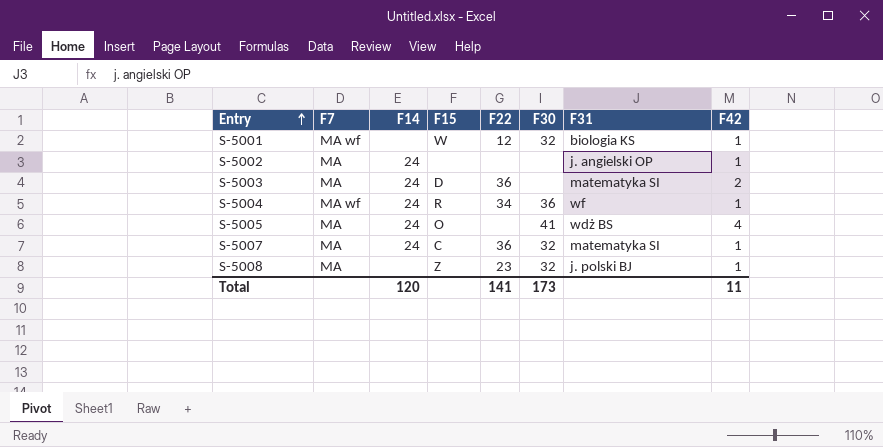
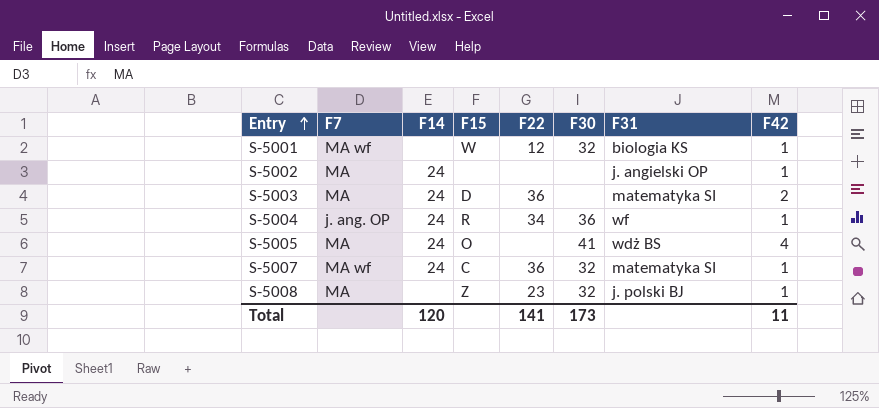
S-5004 | F7: MA wf -> j. ang. OP
S-5007 | F7: MA -> MA wf

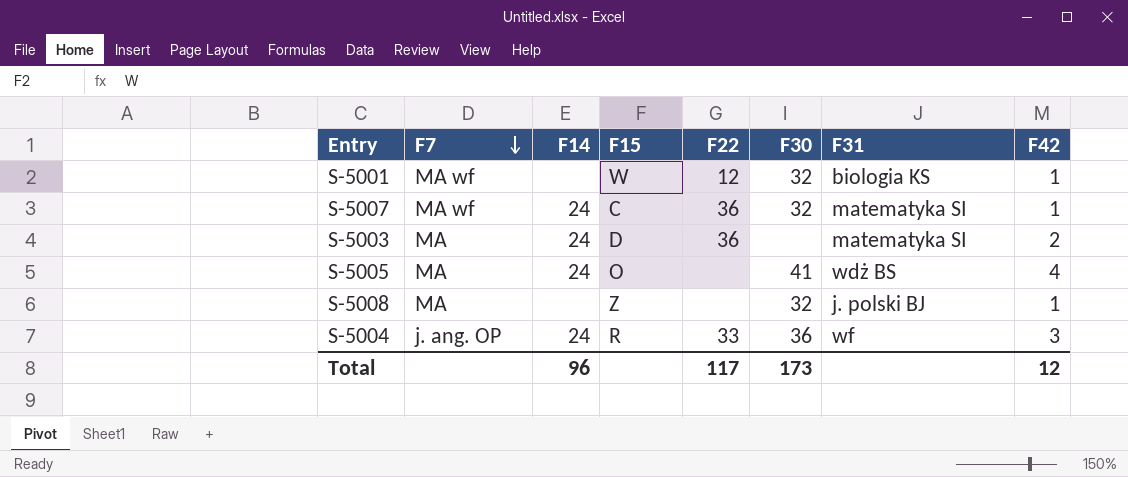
row order: Entry ascending -> F7 descending
row S-5002: MA | 24 | none | none | none | j. angielski OP | 1 -> none
S-5008 | F22: 23 -> none
S-5004 | F22: 34 -> 33
S-5004 | F42: 1 -> 3
Total | F14: 120 -> 96
Total | F22: 141 -> 117
Total | F42: 11 -> 12

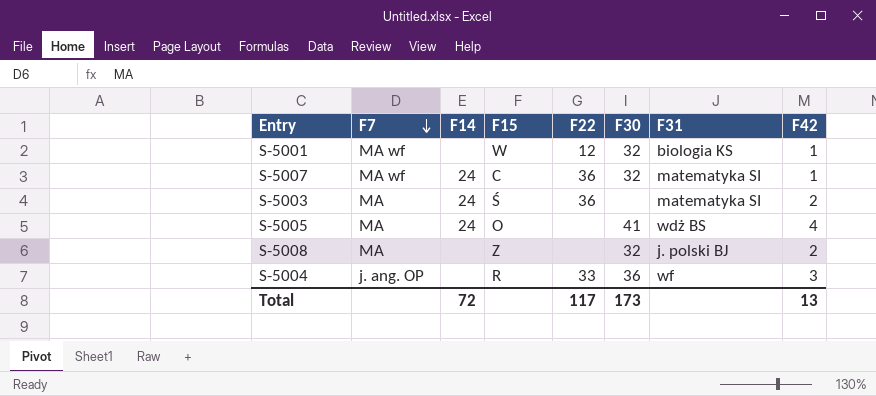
S-5003 | F15: D -> Ś
S-5008 | F42: 1 -> 2
S-5004 | F14: 24 -> none
Total | F14: 96 -> 72
Total | F42: 12 -> 13

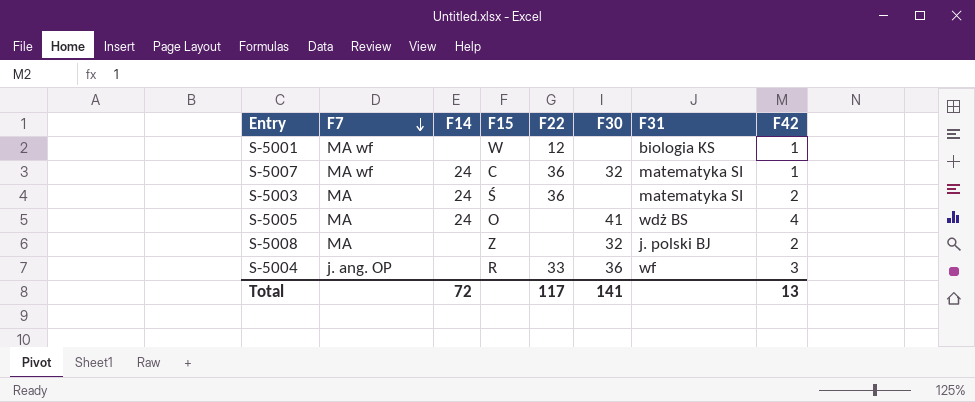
S-5001 | F30: 32 -> none
Total | F30: 173 -> 141

